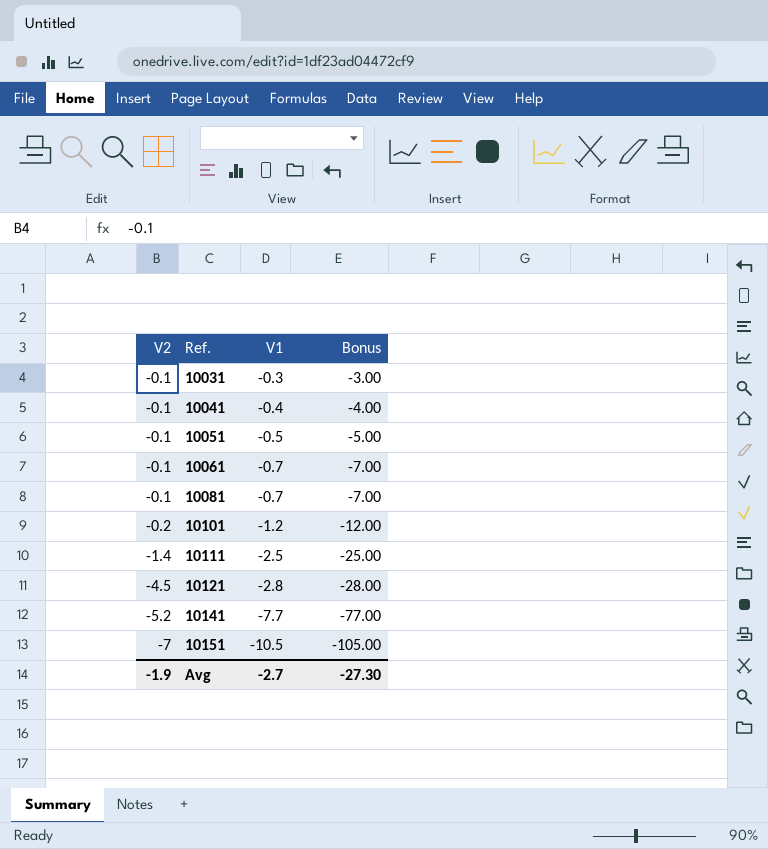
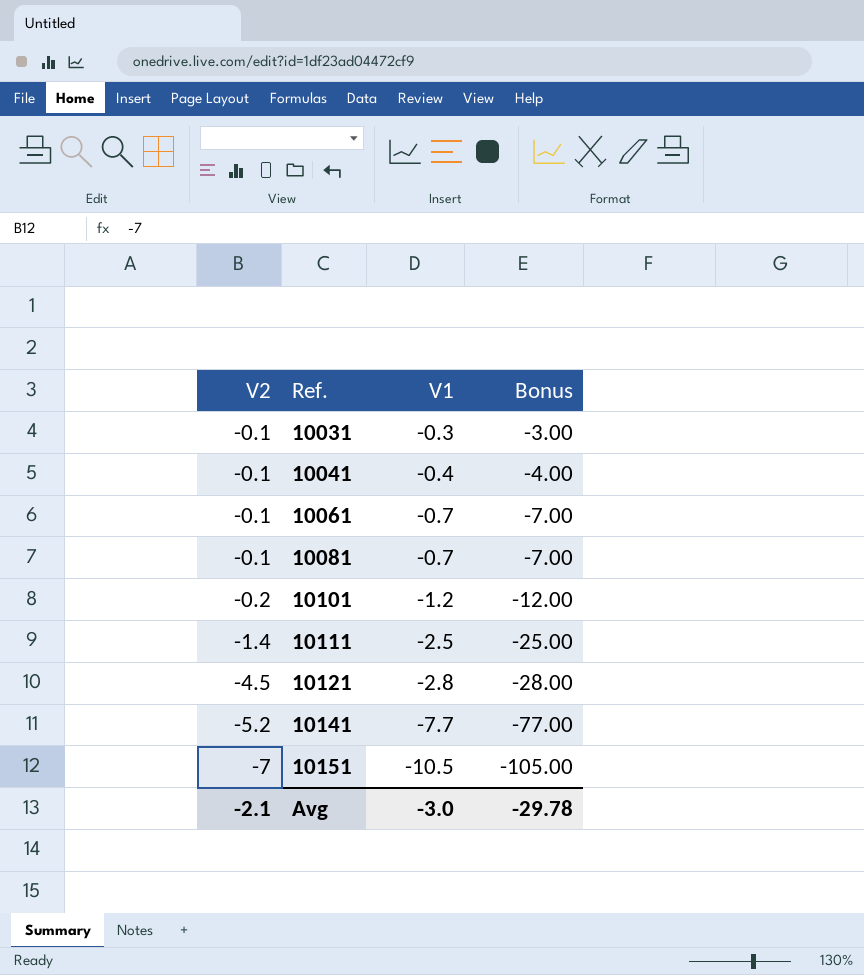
row 10051: -0.1 | -0.5 | -5.00 -> none
Avg | V2: -1.9 -> -2.1
Avg | V1: -2.7 -> -3.0
Avg | Bonus: -27.30 -> -29.78

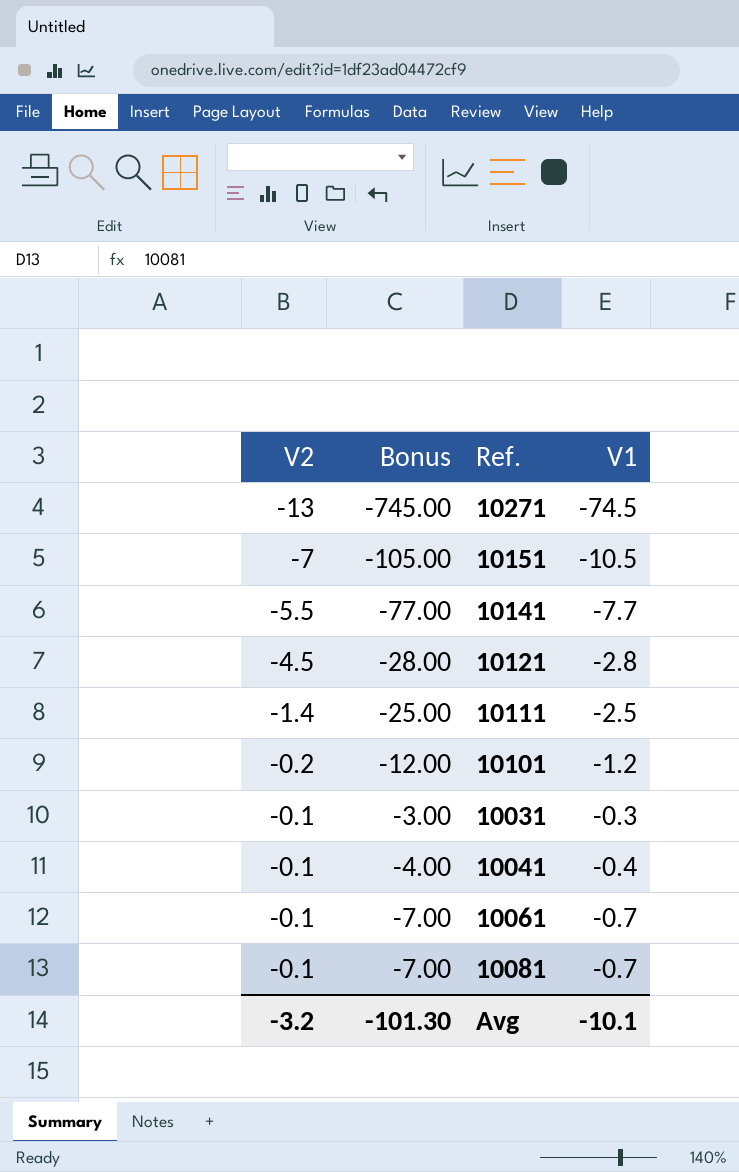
row order: V2 descending -> V2 ascending
column Bonus | position: 4 -> 2
row 10271: none -> -13 | -745.00 | -74.5
10141 | V2: -5.2 -> -5.5
Avg | V2: -2.1 -> -3.2
Avg | Bonus: -29.78 -> -101.30
Avg | V1: -3.0 -> -10.1

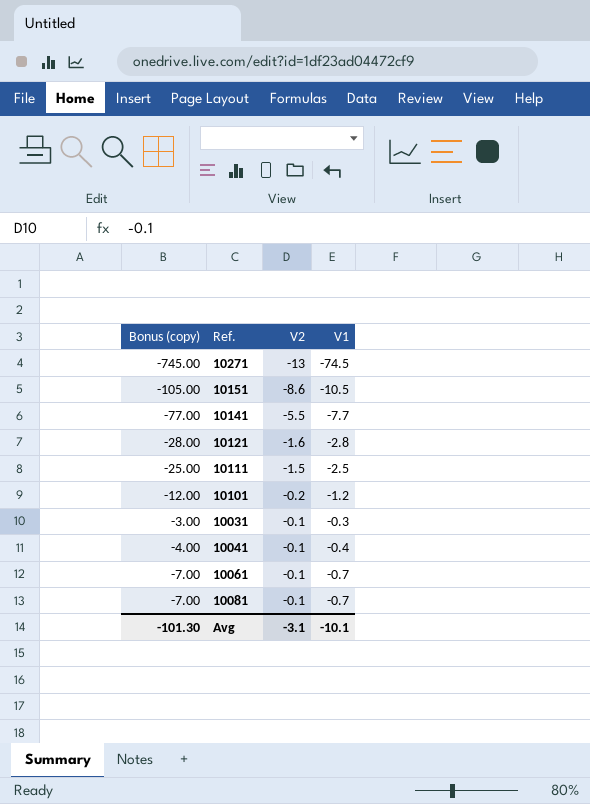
column name: Bonus -> Bonus (copy)
column V2 | position: 1 -> 3
10151 | V2: -7 -> -8.6
10121 | V2: -4.5 -> -1.6
10111 | V2: -1.4 -> -1.5
Avg | V2: -3.2 -> -3.1

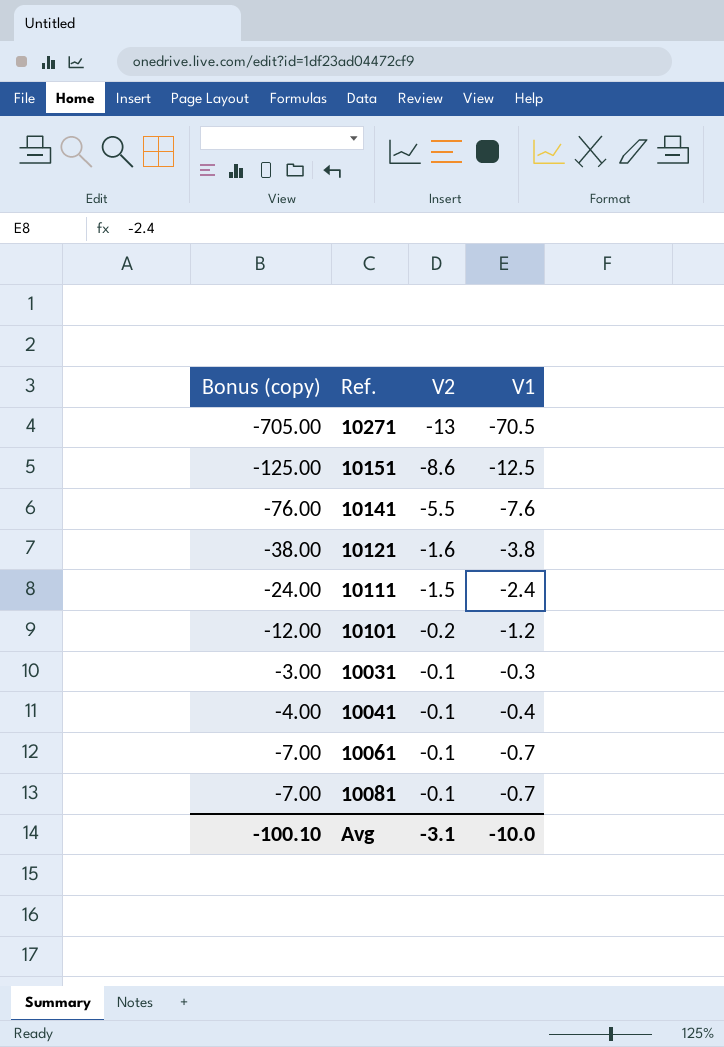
10271 | Bonus (copy): -745.00 -> -705.00
10271 | V1: -74.5 -> -70.5
10151 | Bonus (copy): -105.00 -> -125.00
10151 | V1: -10.5 -> -12.5
10141 | Bonus (copy): -77.00 -> -76.00
10141 | V1: -7.7 -> -7.6
10121 | Bonus (copy): -28.00 -> -38.00
10121 | V1: -2.8 -> -3.8
10111 | Bonus (copy): -25.00 -> -24.00
10111 | V1: -2.5 -> -2.4
Avg | Bonus (copy): -101.30 -> -100.10
Avg | V1: -10.1 -> -10.0

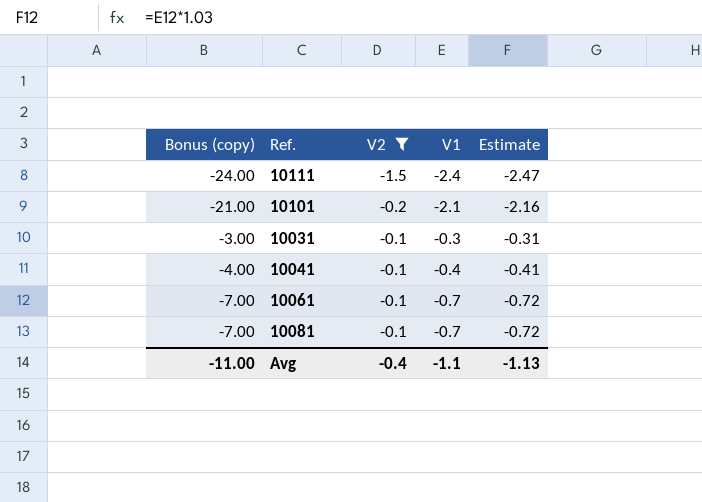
filter: none -> V2 >= -1.5
column Estimate | formula: none -> [V1] * 1.03
10101 | Bonus (copy): -12.00 -> -21.00
10101 | V1: -1.2 -> -2.1
Avg | Bonus (copy): -100.10 -> -11.00
Avg | V2: -3.1 -> -0.4
Avg | V1: -10.0 -> -1.1

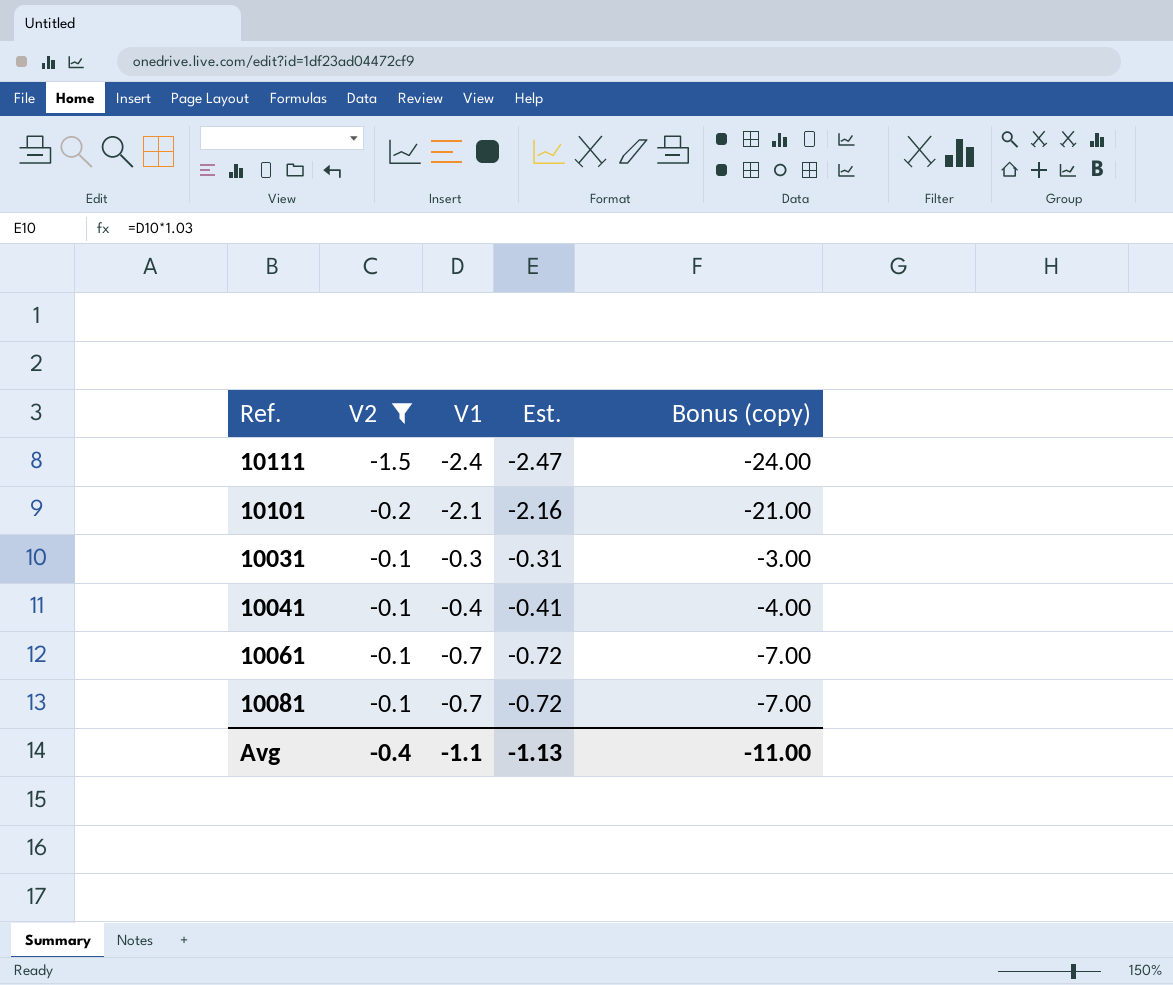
column name: Estimate -> Est.
column Bonus (copy) | position: 1 -> 5

